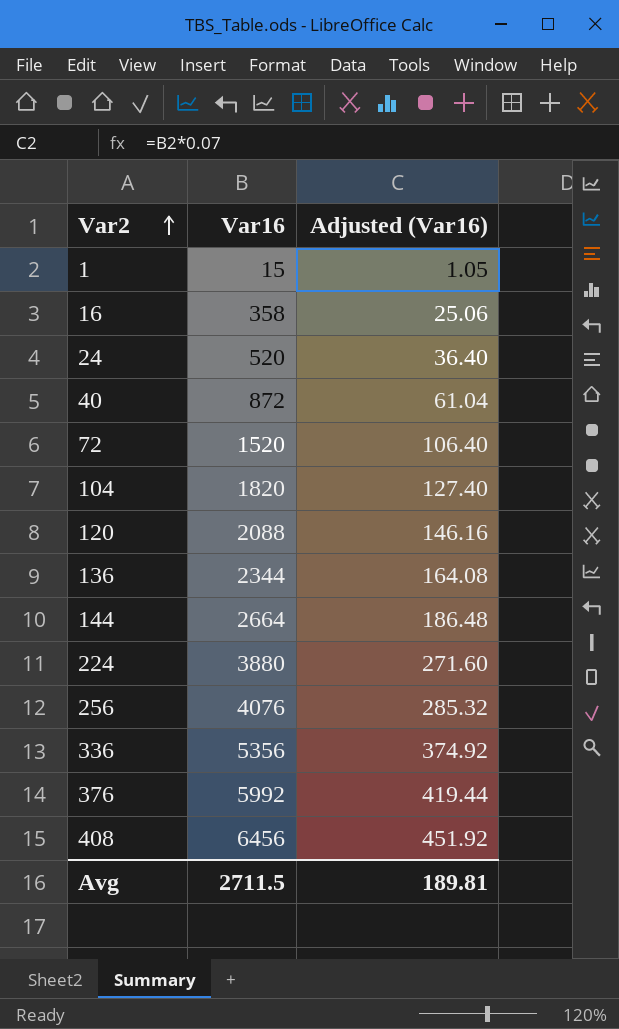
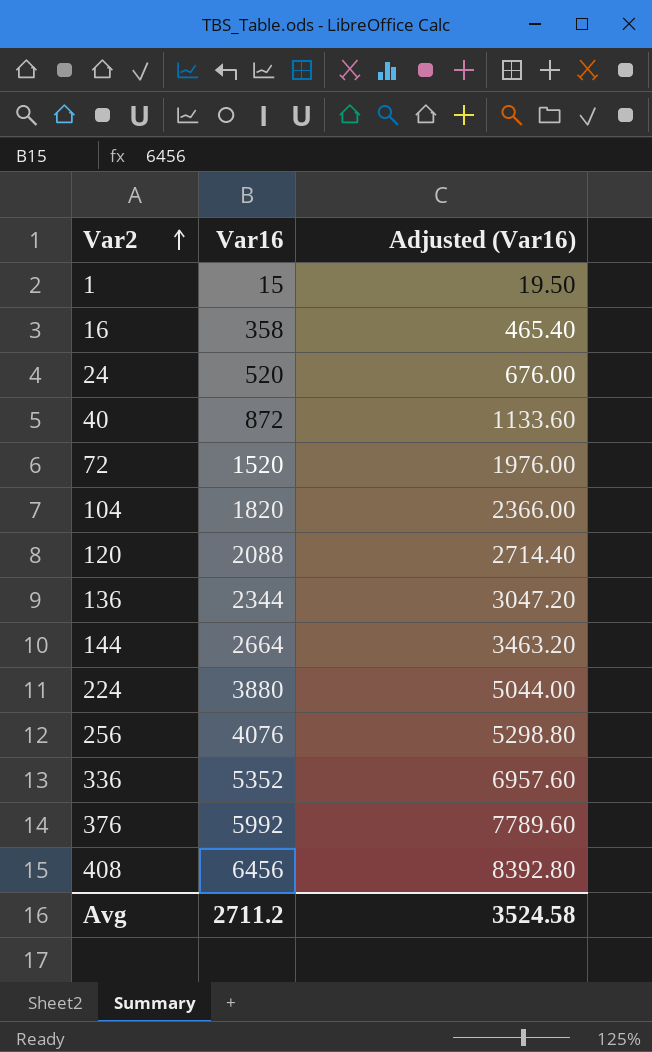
column Adjusted (Var16) | formula: [Var16] * 0.07 -> [Var16] * 1.3
336 | Var16: 5356 -> 5352
Avg | Var16: 2711.5 -> 2711.2
Avg | Adjusted (Var16): 189.81 -> 3524.58

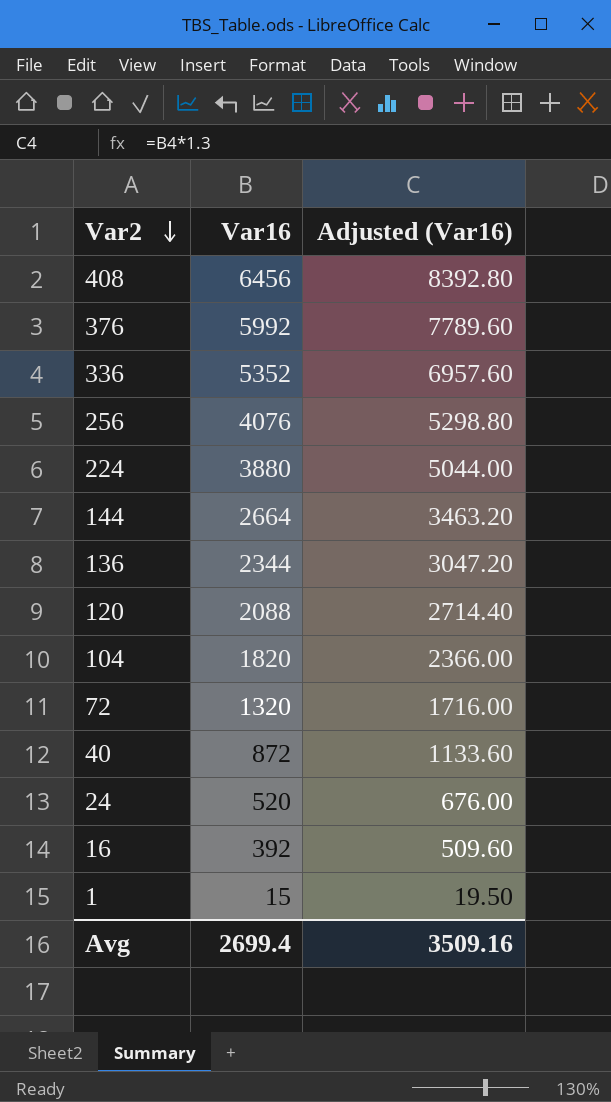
row order: Var2 ascending -> Var2 descending
72 | Var16: 1520 -> 1320
72 | Adjusted (Var16): 1976.00 -> 1716.00
16 | Var16: 358 -> 392
16 | Adjusted (Var16): 465.40 -> 509.60
Avg | Var16: 2711.2 -> 2699.4
Avg | Adjusted (Var16): 3524.58 -> 3509.16

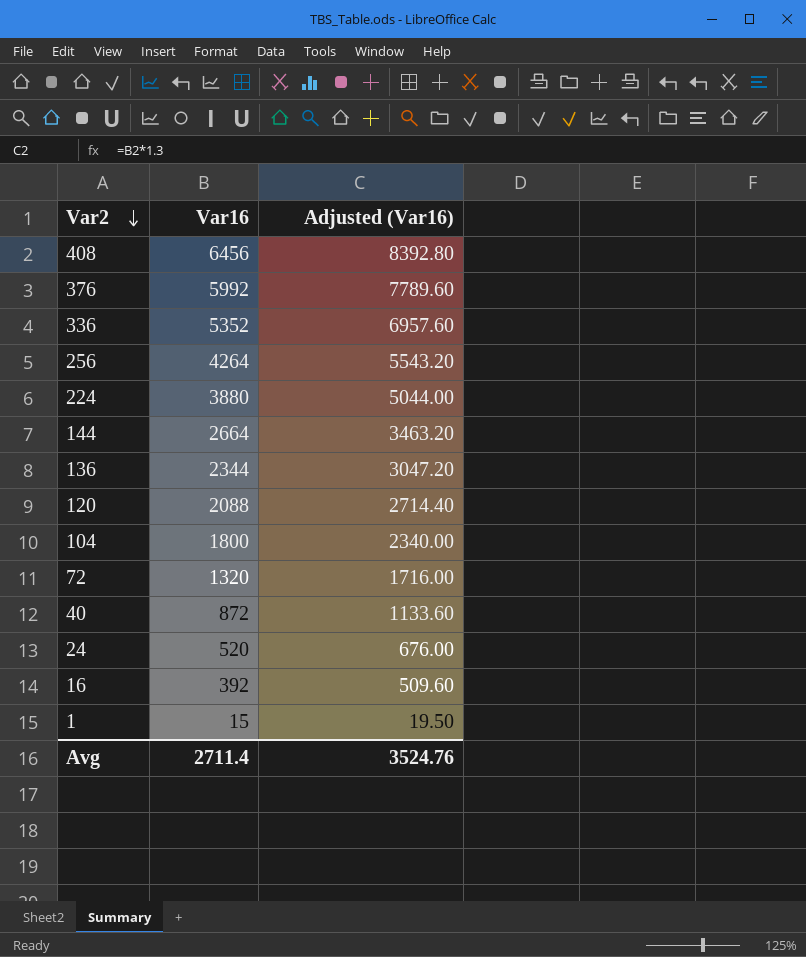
256 | Var16: 4076 -> 4264
256 | Adjusted (Var16): 5298.80 -> 5543.20
104 | Var16: 1820 -> 1800
104 | Adjusted (Var16): 2366.00 -> 2340.00
Avg | Var16: 2699.4 -> 2711.4
Avg | Adjusted (Var16): 3509.16 -> 3524.76

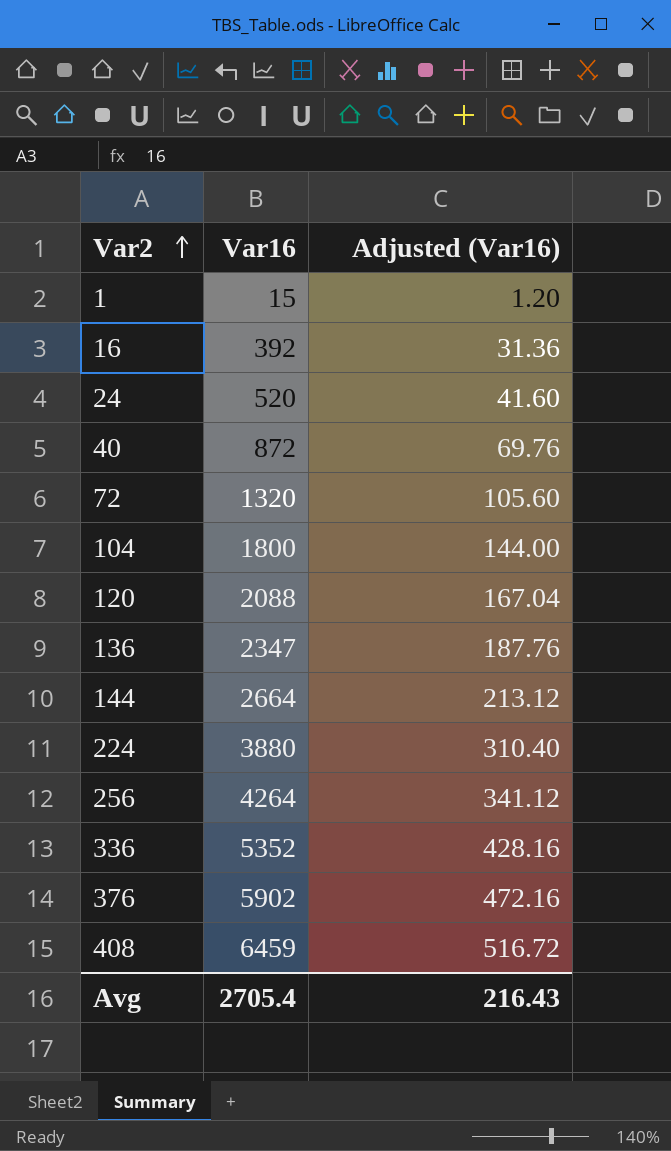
row order: Var2 descending -> Var2 ascending
column Adjusted (Var16) | formula: [Var16] * 1.3 -> [Var16] * 0.08
136 | Var16: 2344 -> 2347
376 | Var16: 5992 -> 5902
408 | Var16: 6456 -> 6459
Avg | Var16: 2711.4 -> 2705.4
Avg | Adjusted (Var16): 3524.76 -> 216.43

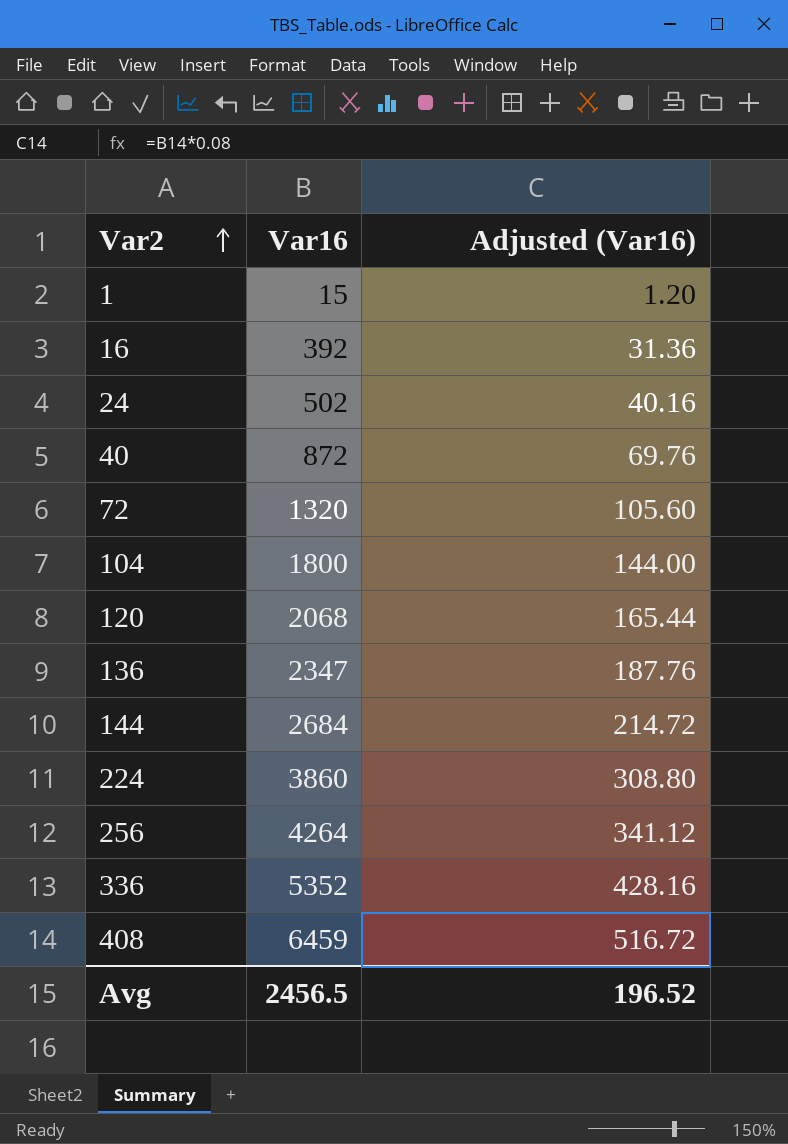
row 376: 5902 | 472.16 -> none
24 | Var16: 520 -> 502
24 | Adjusted (Var16): 41.60 -> 40.16
120 | Var16: 2088 -> 2068
120 | Adjusted (Var16): 167.04 -> 165.44
144 | Var16: 2664 -> 2684
144 | Adjusted (Var16): 213.12 -> 214.72
224 | Var16: 3880 -> 3860
224 | Adjusted (Var16): 310.40 -> 308.80
Avg | Var16: 2705.4 -> 2456.5
Avg | Adjusted (Var16): 216.43 -> 196.52

